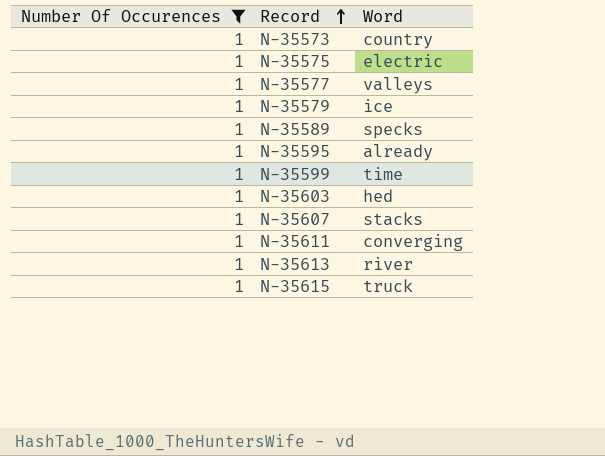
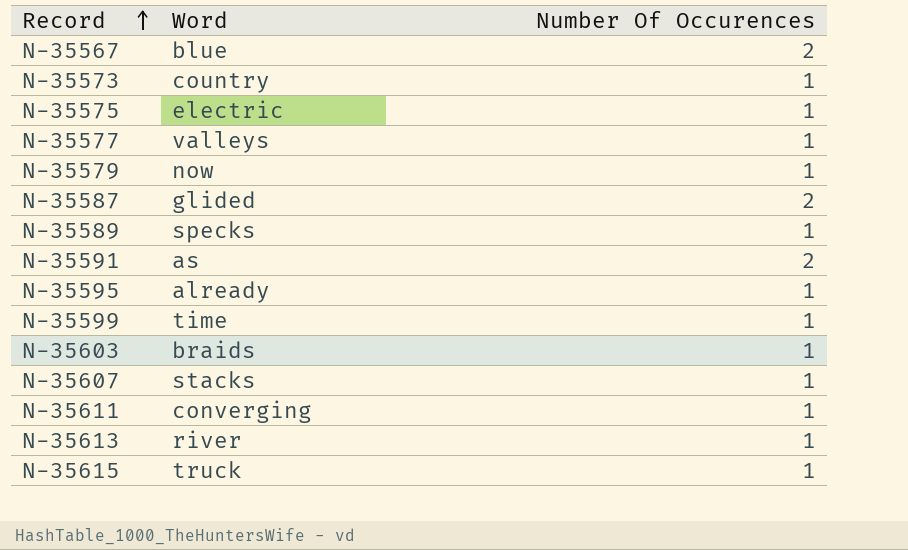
filter: Number Of Occurences = 1 -> none
column Number Of Occurences | position: 1 -> 3
N-35579 | Word: ice -> now
N-35603 | Word: hed -> braids

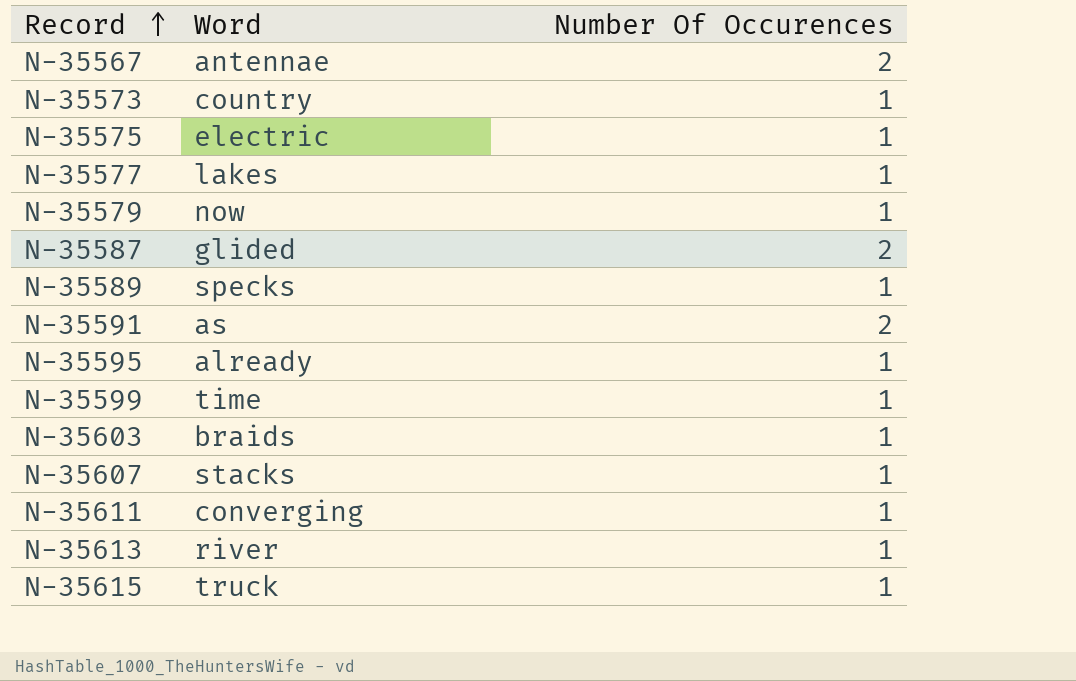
N-35567 | Word: blue -> antennae
N-35577 | Word: valleys -> lakes

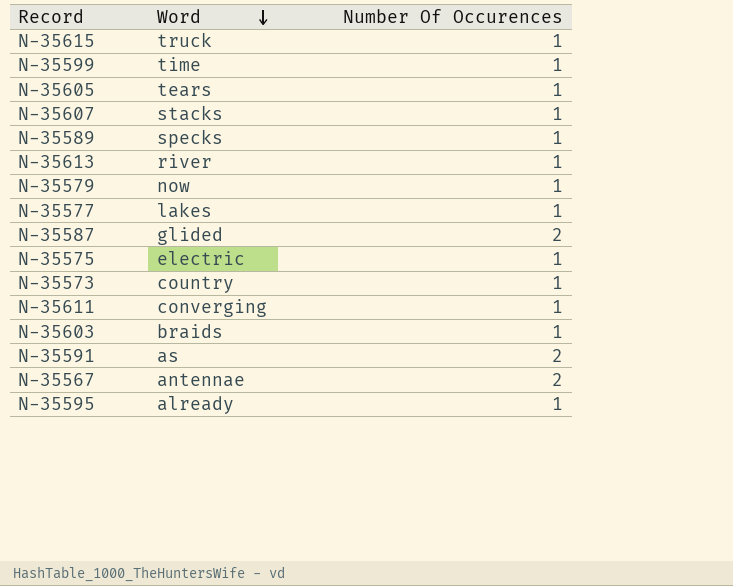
row order: Record ascending -> Word descending
row N-35605: none -> tears | 1

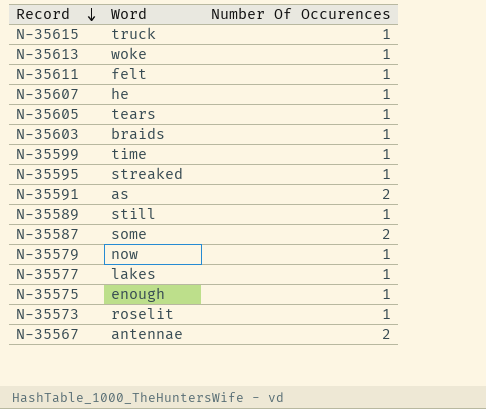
row order: Word descending -> Record descending
N-35613 | Word: river -> woke
N-35611 | Word: converging -> felt
N-35607 | Word: stacks -> he
N-35595 | Word: already -> streaked
N-35589 | Word: specks -> still
N-35587 | Word: glided -> some
N-35575 | Word: electric -> enough
N-35573 | Word: country -> roselit

